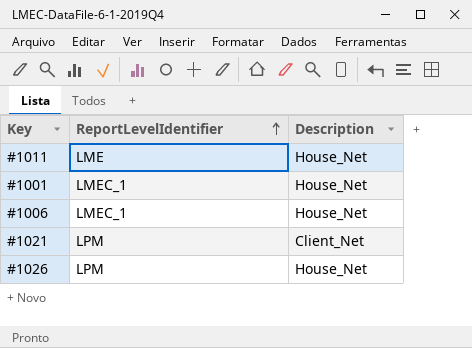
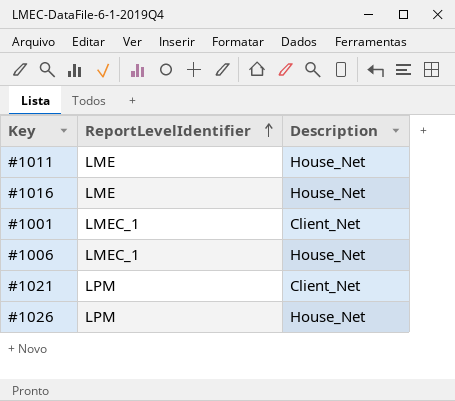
row #1016: none -> LME | House_Net
#1001 | Description: House_Net -> Client_Net

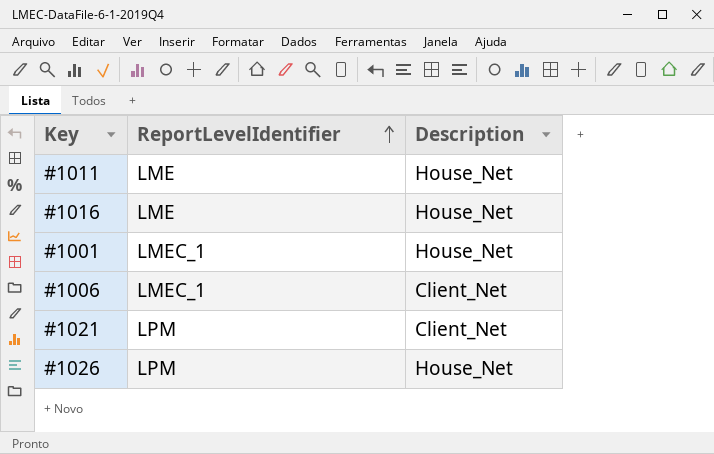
#1001 | Description: Client_Net -> House_Net
#1006 | Description: House_Net -> Client_Net

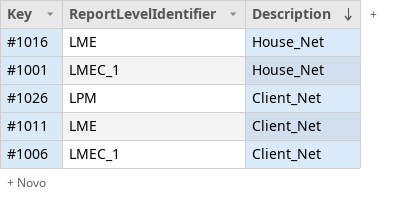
row order: ReportLevelIdentifier ascending -> Description descending
row #1021: LPM | Client_Net -> none
#1026 | Description: House_Net -> Client_Net
#1011 | Description: House_Net -> Client_Net

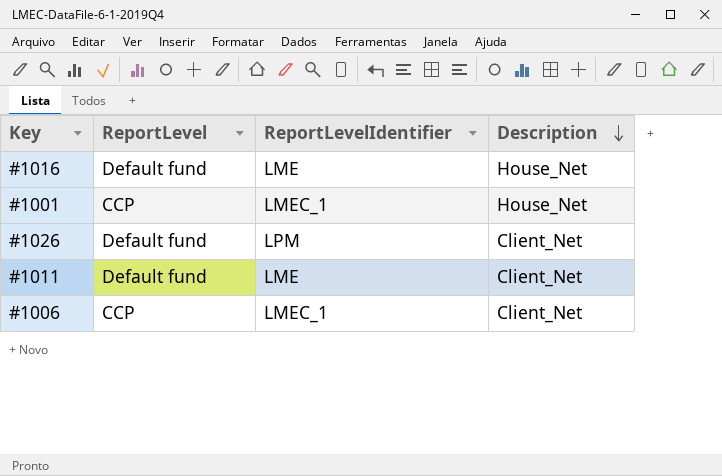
column ReportLevel | position: none -> 2

